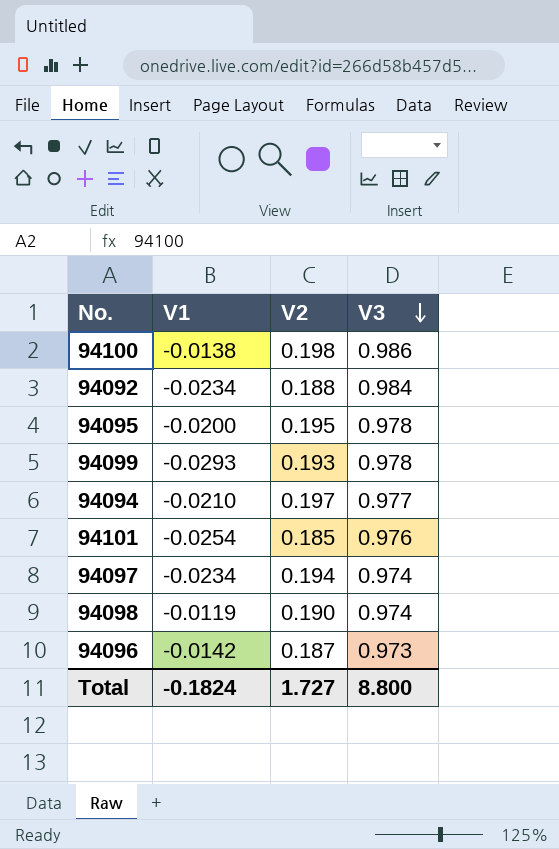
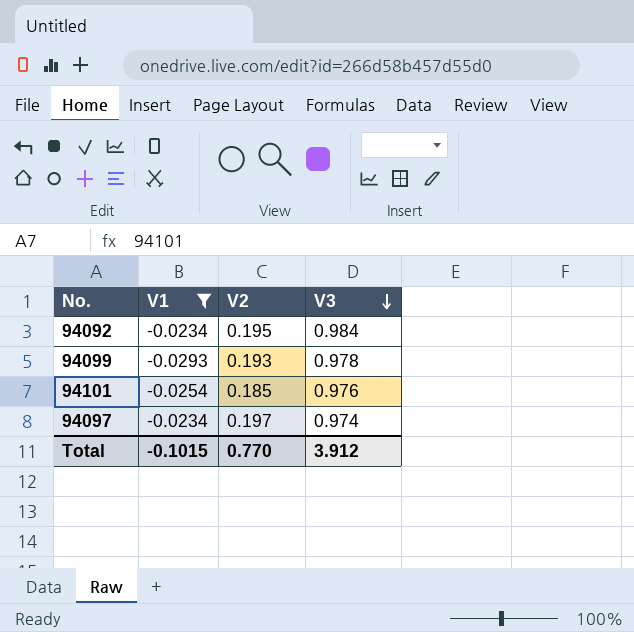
filter: none -> V1 <= -0.0234
94092 | V2: 0.188 -> 0.195
94097 | V2: 0.194 -> 0.197
Total | V1: -0.1824 -> -0.1015
Total | V2: 1.727 -> 0.770
Total | V3: 8.800 -> 3.912

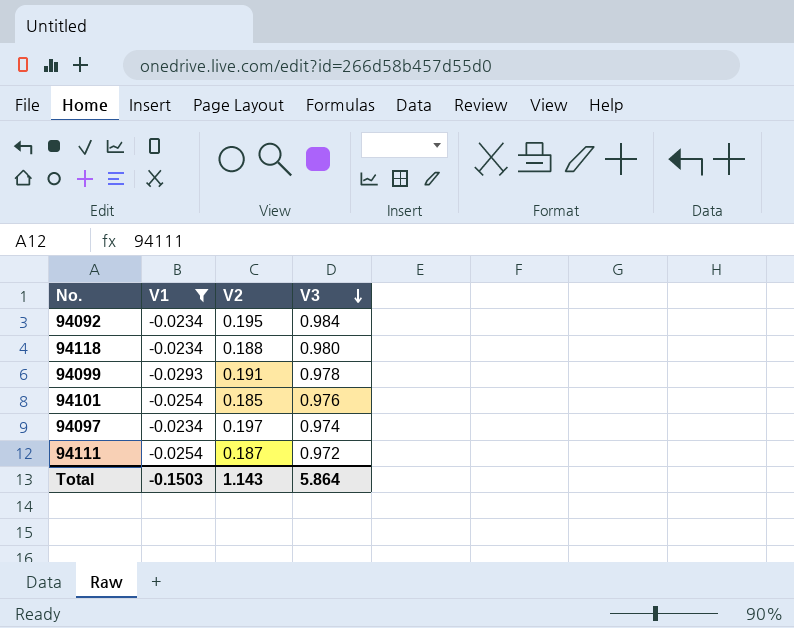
row 94118: none -> -0.0234 | 0.188 | 0.980
94099 | V2: 0.193 -> 0.191
row 94111: none -> -0.0254 | 0.187 | 0.972
Total | V1: -0.1015 -> -0.1503
Total | V2: 0.770 -> 1.143
Total | V3: 3.912 -> 5.864

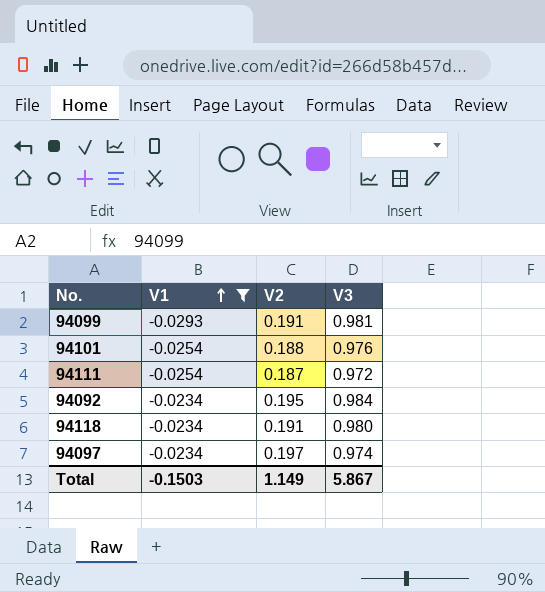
row order: V3 descending -> V1 ascending
94099 | V3: 0.978 -> 0.981
94101 | V2: 0.185 -> 0.188
94118 | V2: 0.188 -> 0.191
Total | V2: 1.143 -> 1.149
Total | V3: 5.864 -> 5.867

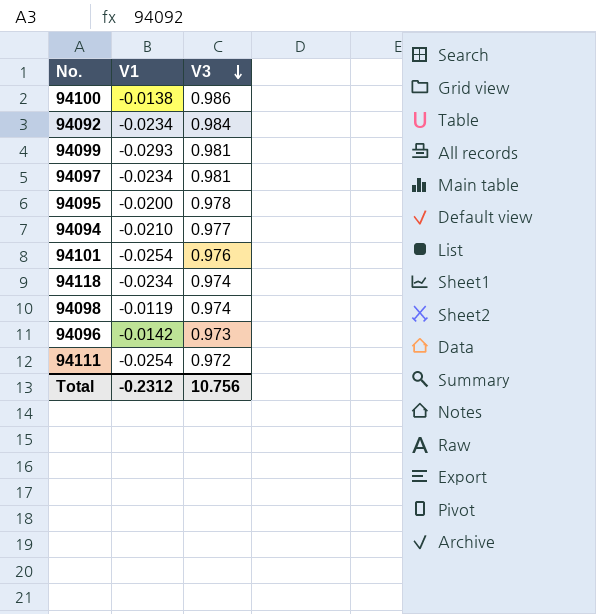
filter: V1 <= -0.0234 -> none
row order: V1 ascending -> V3 descending
column V2 | position: 3 -> none
94097 | V3: 0.974 -> 0.981
94118 | V3: 0.980 -> 0.974
Total | V1: -0.1503 -> -0.2312
Total | V3: 5.867 -> 10.756

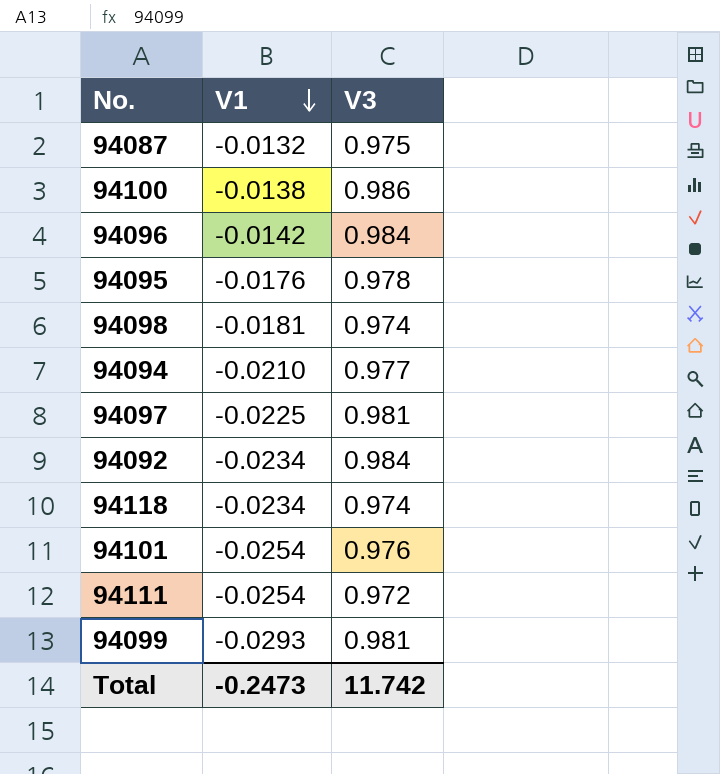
row order: V3 descending -> V1 descending
row 94087: none -> -0.0132 | 0.975
94096 | V3: 0.973 -> 0.984
94095 | V1: -0.0200 -> -0.0176
94098 | V1: -0.0119 -> -0.0181
94097 | V1: -0.0234 -> -0.0225
Total | V1: -0.2312 -> -0.2473
Total | V3: 10.756 -> 11.742

